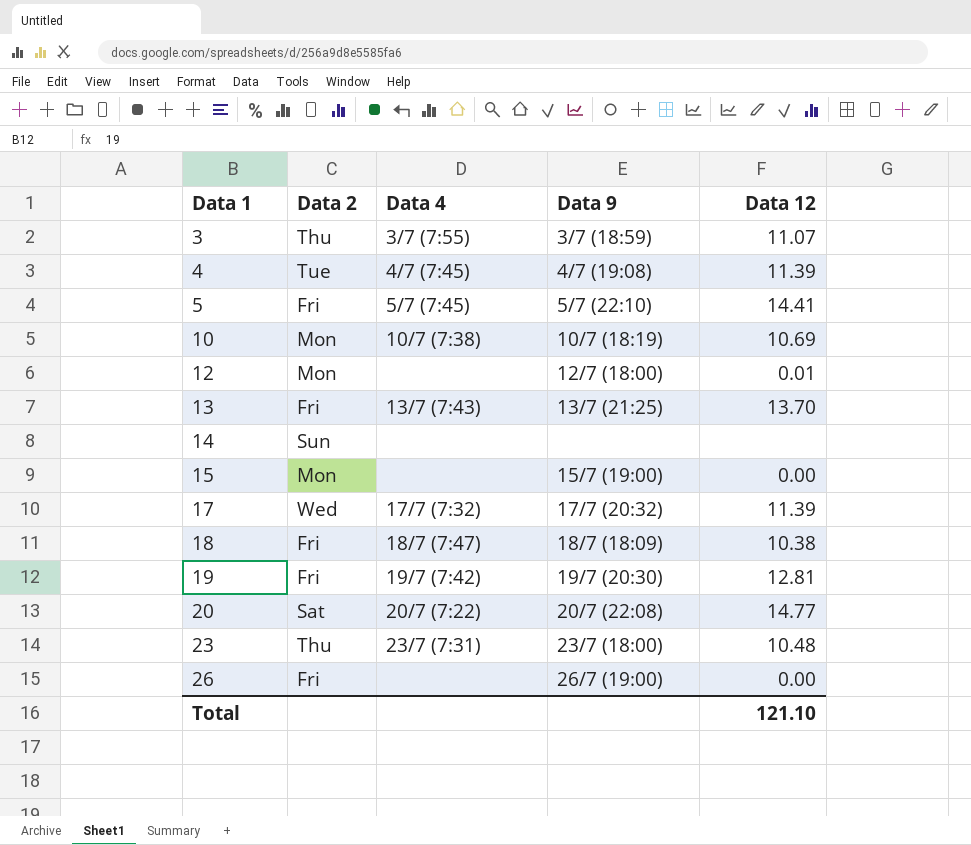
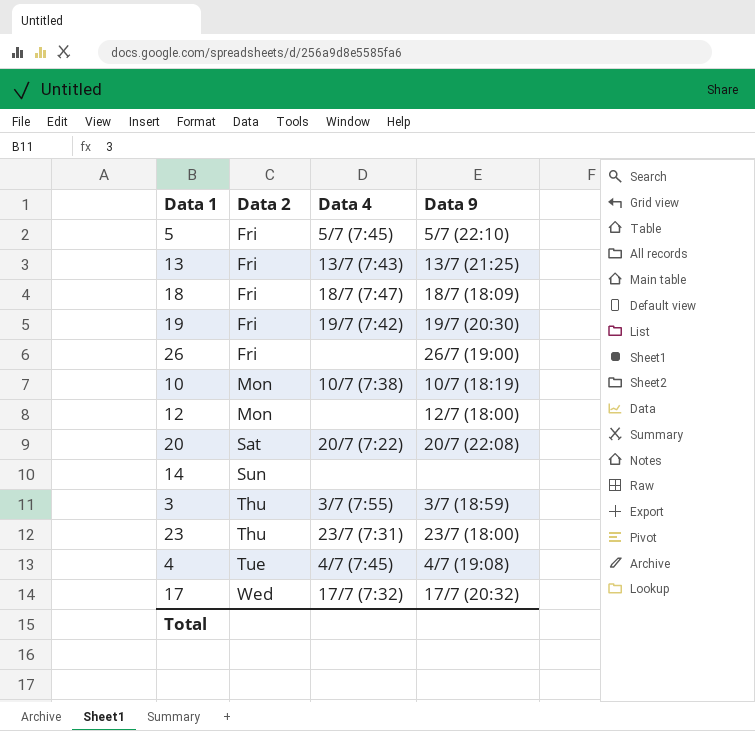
row order: Data 1 ascending -> Data 2 ascending
column Data 12 | position: 5 -> none
row 15: Mon | none | 15/7 (19:00) | 0.00 -> none

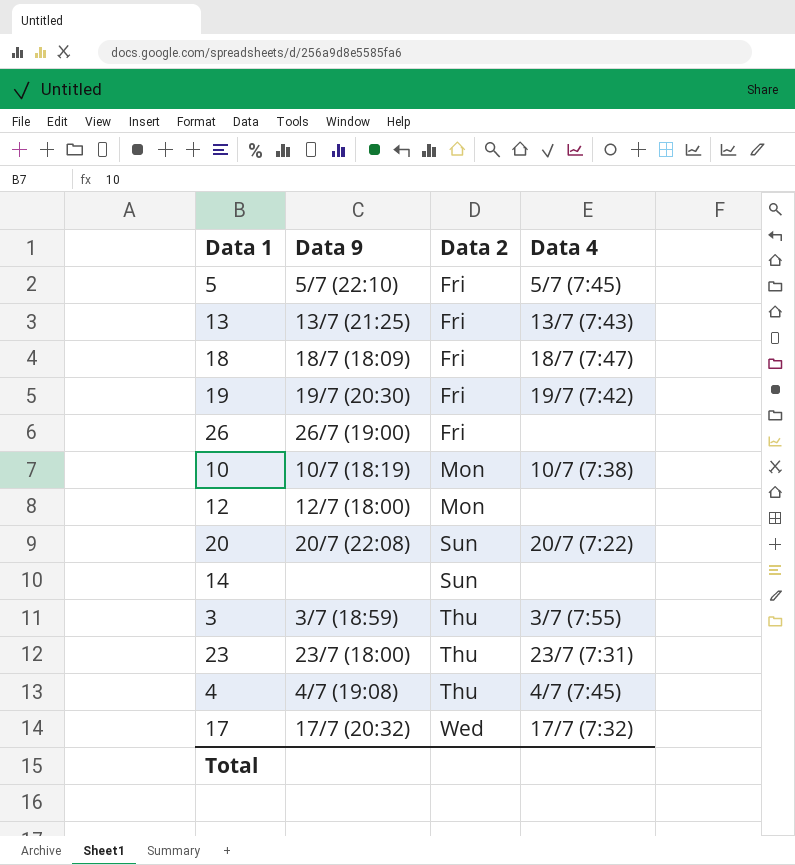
column Data 9 | position: 4 -> 2
20 | Data 2: Sat -> Sun
4 | Data 2: Tue -> Thu

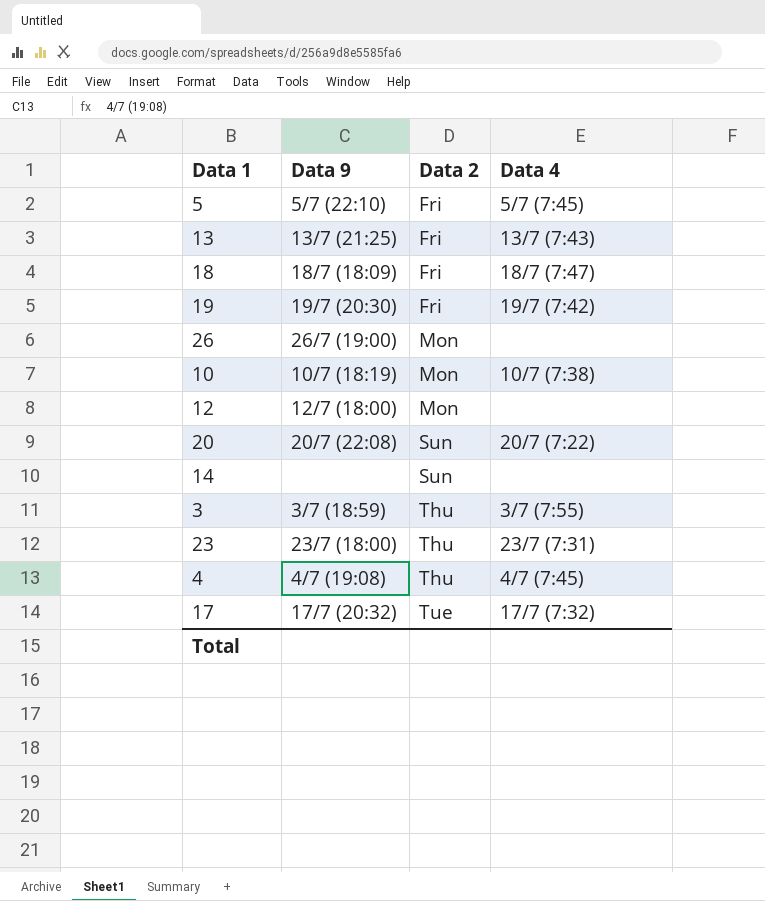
26 | Data 2: Fri -> Mon
17 | Data 2: Wed -> Tue

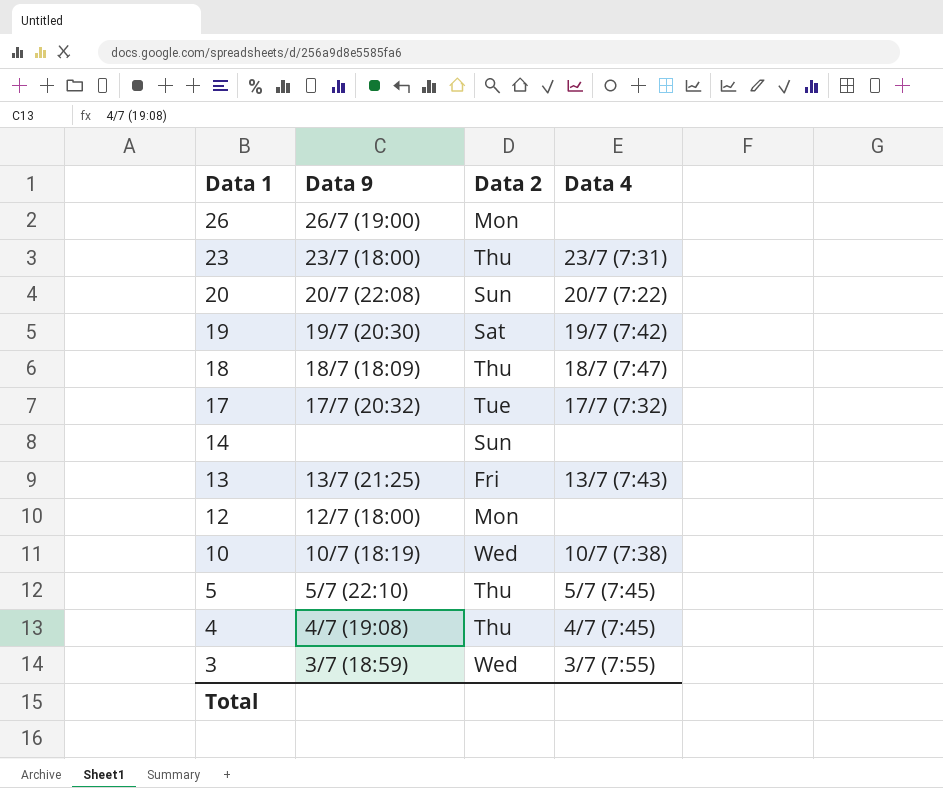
row order: Data 2 ascending -> Data 1 descending
19 | Data 2: Fri -> Sat
18 | Data 2: Fri -> Thu
10 | Data 2: Mon -> Wed
5 | Data 2: Fri -> Thu
3 | Data 2: Thu -> Wed

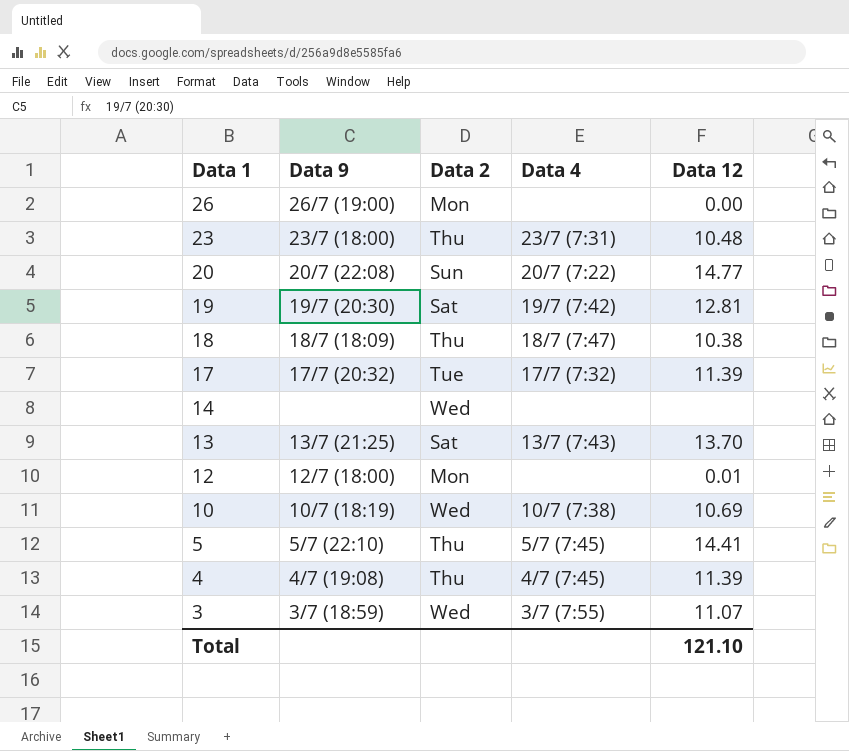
column Data 12 | position: none -> 5
14 | Data 2: Sun -> Wed
13 | Data 2: Fri -> Sat

